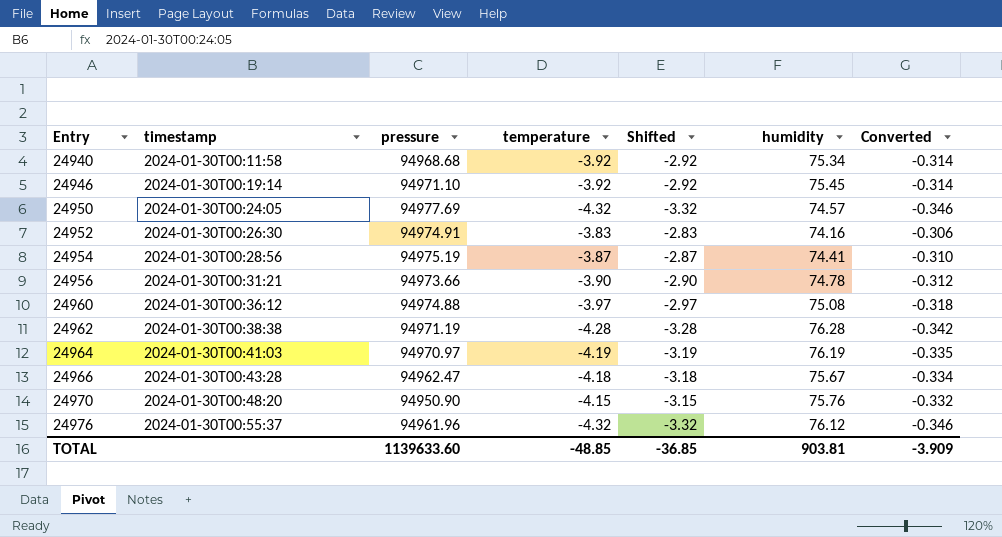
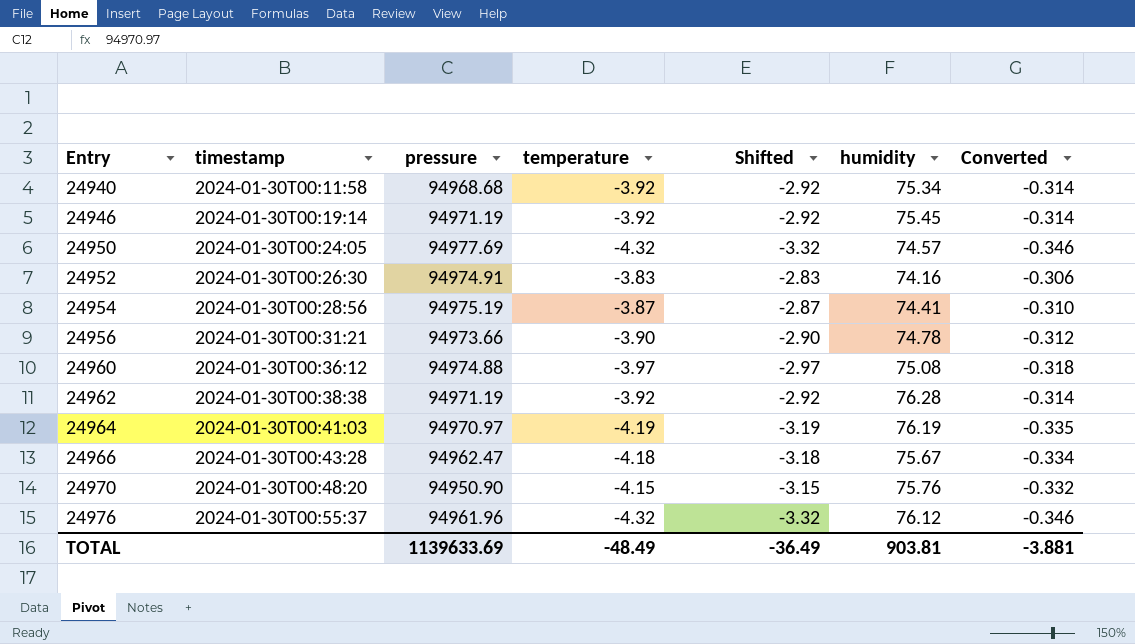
24946 | pressure: 94971.10 -> 94971.19
24962 | temperature: -4.28 -> -3.92
24962 | Shifted: -3.28 -> -2.92
24962 | Converted: -0.342 -> -0.314
TOTAL | pressure: 1139633.60 -> 1139633.69
TOTAL | temperature: -48.85 -> -48.49
TOTAL | Shifted: -36.85 -> -36.49
TOTAL | Converted: -3.909 -> -3.881

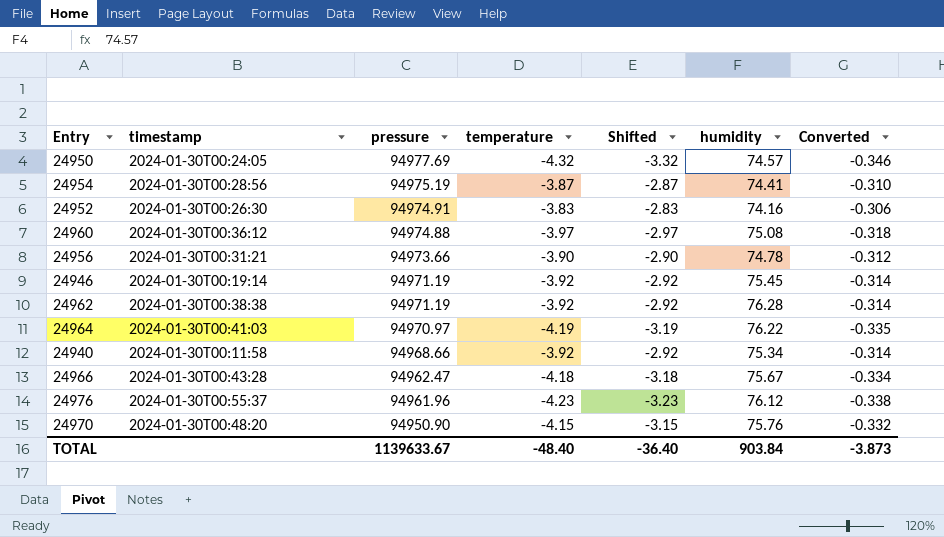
row order: Entry ascending -> pressure descending
24964 | humidity: 76.19 -> 76.22
24940 | pressure: 94968.68 -> 94968.66
24976 | temperature: -4.32 -> -4.23
24976 | Shifted: -3.32 -> -3.23
24976 | Converted: -0.346 -> -0.338
TOTAL | pressure: 1139633.69 -> 1139633.67
TOTAL | temperature: -48.49 -> -48.40
TOTAL | Shifted: -36.49 -> -36.40
TOTAL | humidity: 903.81 -> 903.84
TOTAL | Converted: -3.881 -> -3.873

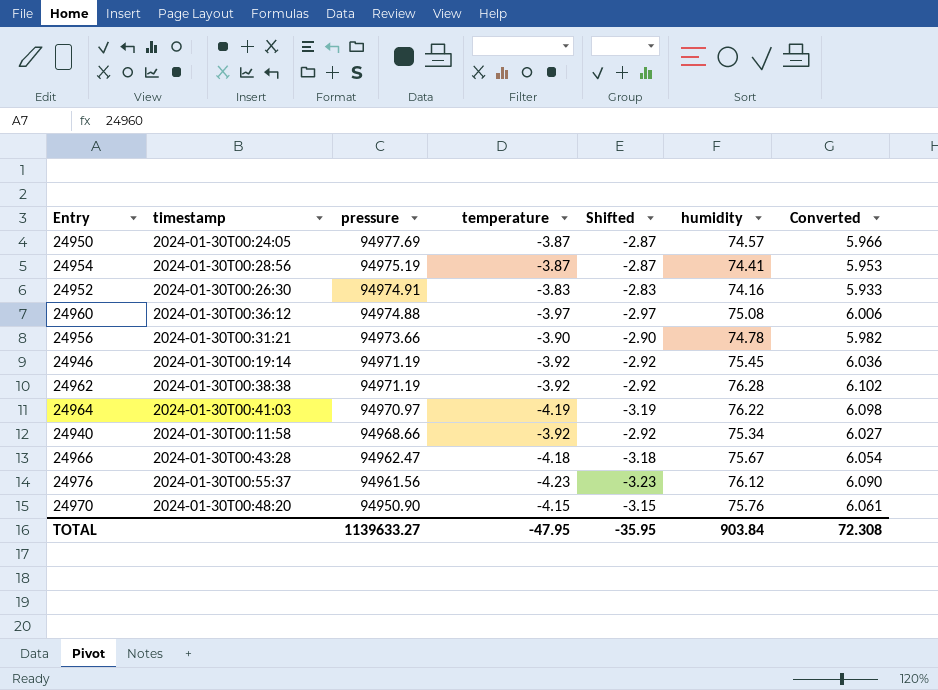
column Converted | formula: [temperature] * 0.08 -> [humidity] * 0.08
24950 | temperature: -4.32 -> -3.87
24950 | Shifted: -3.32 -> -2.87
24976 | pressure: 94961.96 -> 94961.56
TOTAL | pressure: 1139633.67 -> 1139633.27
TOTAL | temperature: -48.40 -> -47.95
TOTAL | Shifted: -36.40 -> -35.95
TOTAL | Converted: -3.873 -> 72.308

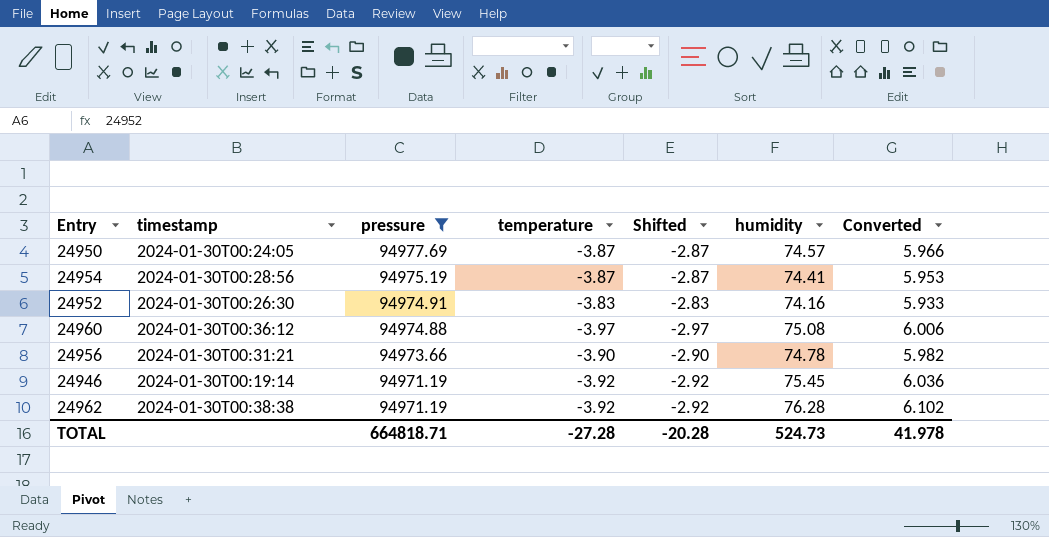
filter: none -> pressure >= 94971.19
TOTAL | pressure: 1139633.27 -> 664818.71
TOTAL | temperature: -47.95 -> -27.28
TOTAL | Shifted: -35.95 -> -20.28
TOTAL | humidity: 903.84 -> 524.73
TOTAL | Converted: 72.308 -> 41.978

